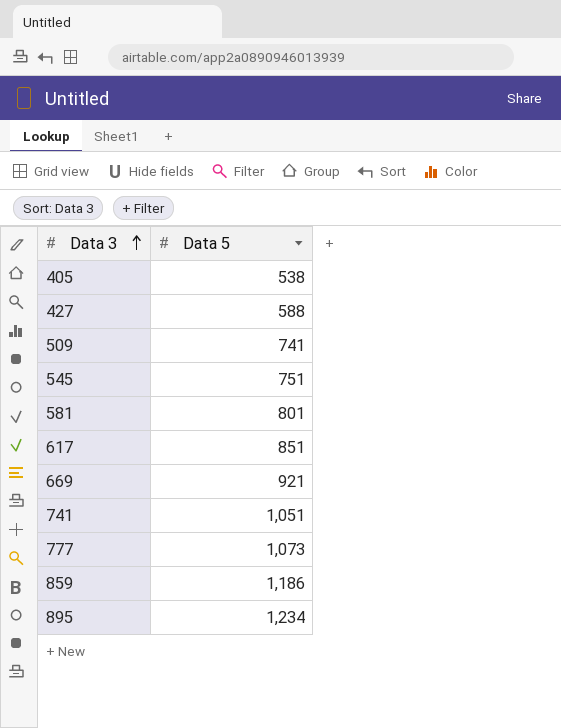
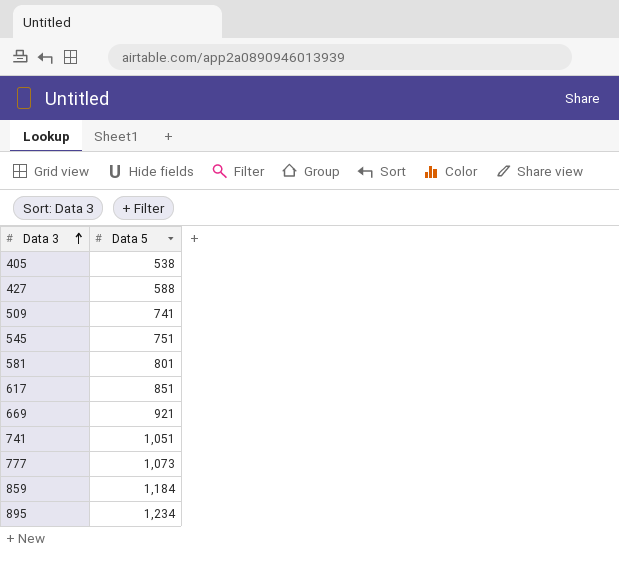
859 | Data 5: 1,186 -> 1,184

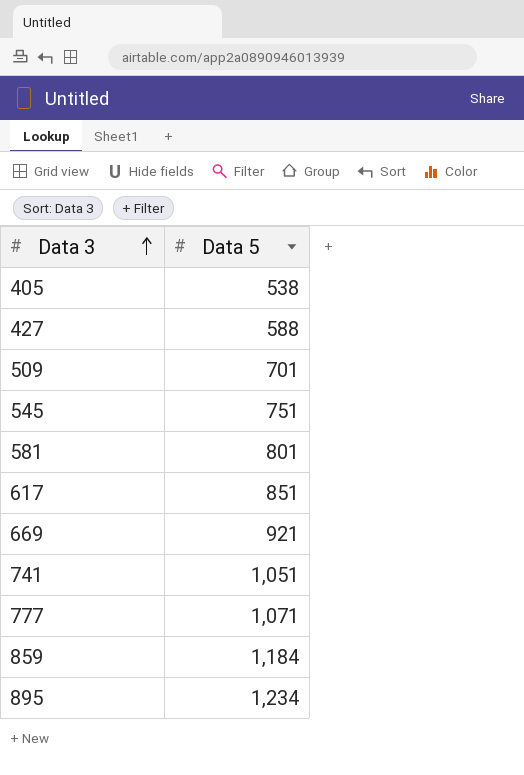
509 | Data 5: 741 -> 701
777 | Data 5: 1,073 -> 1,071

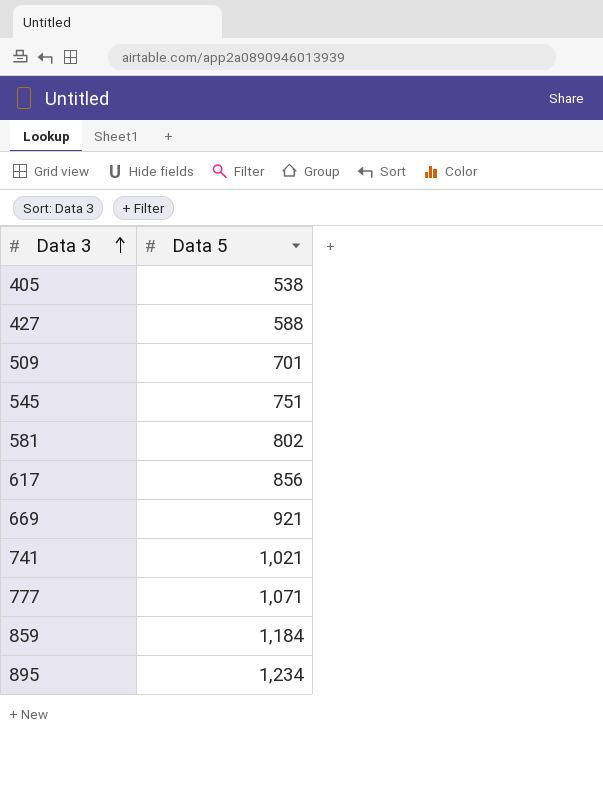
581 | Data 5: 801 -> 802
617 | Data 5: 851 -> 856
741 | Data 5: 1,051 -> 1,021

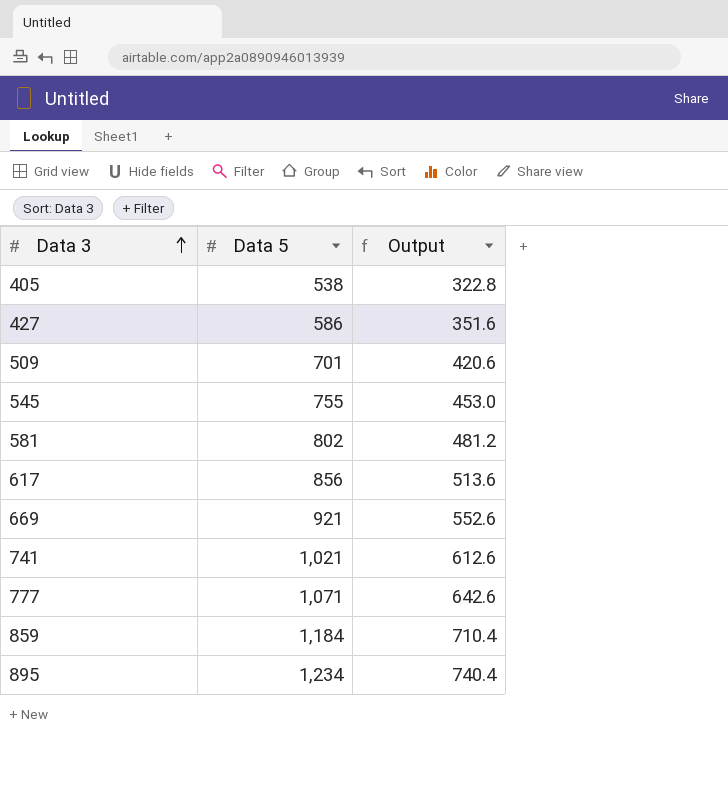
column Output | formula: none -> [Data 5] * 0.6
427 | Data 5: 588 -> 586
545 | Data 5: 751 -> 755

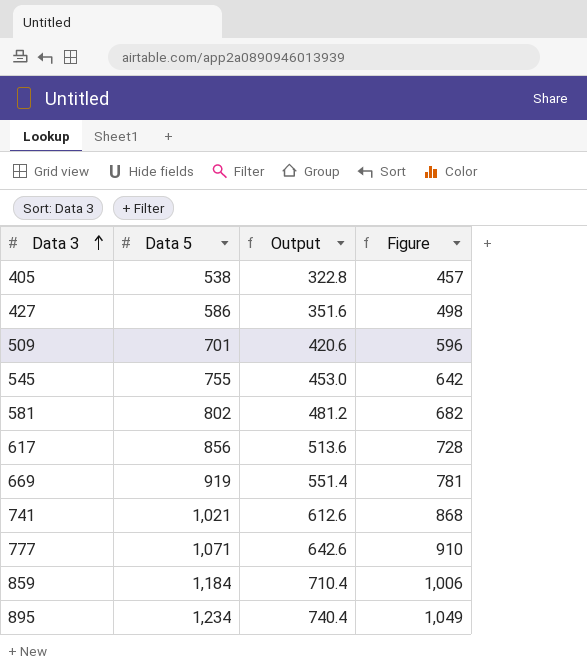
column Figure | formula: none -> [Data 5] * 0.85
669 | Data 5: 921 -> 919
669 | Output: 552.6 -> 551.4

